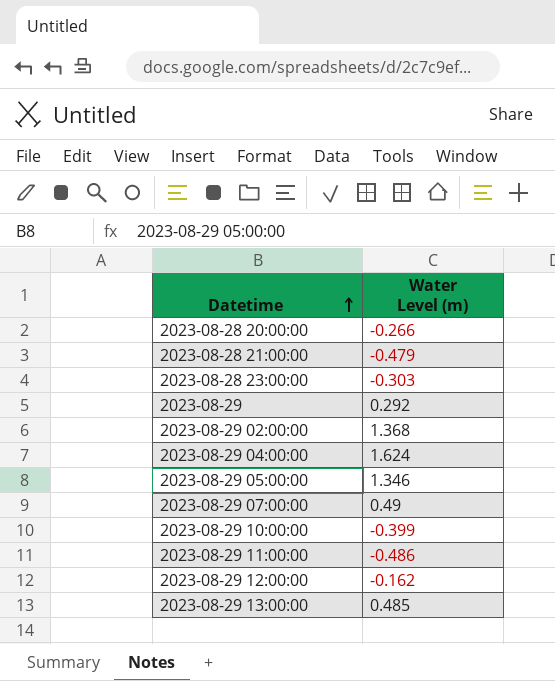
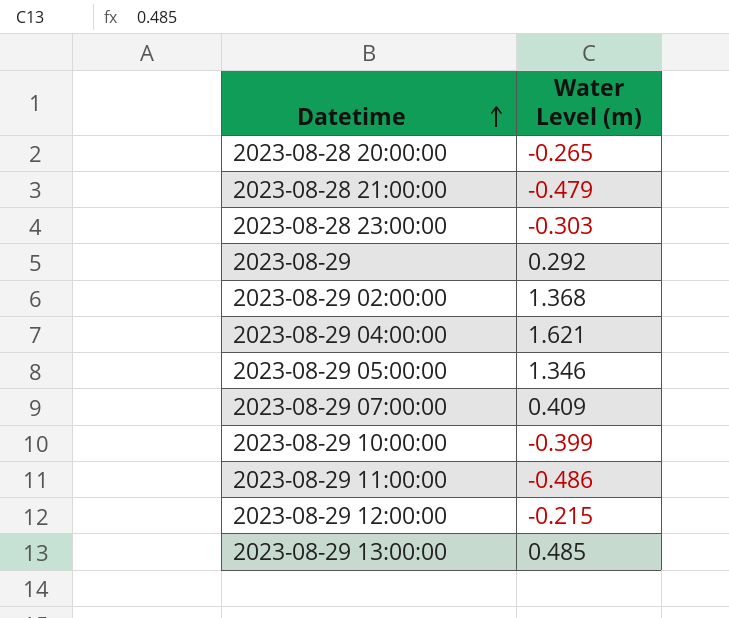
2023-08-28 20:00:00 | Water Level (m): -0.266 -> -0.265
2023-08-29 04:00:00 | Water Level (m): 1.624 -> 1.621
2023-08-29 07:00:00 | Water Level (m): 0.49 -> 0.409
2023-08-29 12:00:00 | Water Level (m): -0.162 -> -0.215

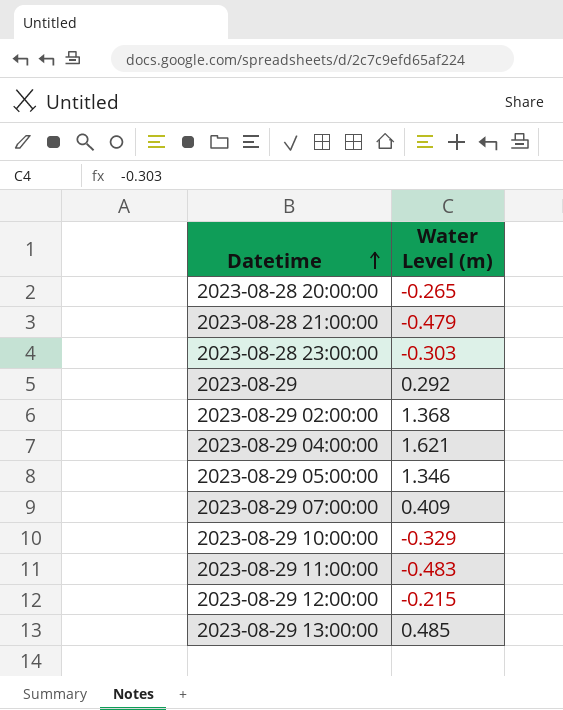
2023-08-29 10:00:00 | Water Level (m): -0.399 -> -0.329
2023-08-29 11:00:00 | Water Level (m): -0.486 -> -0.483

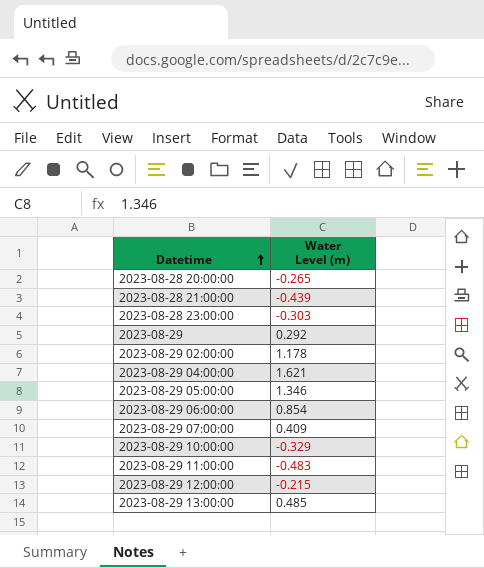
2023-08-28 21:00:00 | Water Level (m): -0.479 -> -0.439
2023-08-29 02:00:00 | Water Level (m): 1.368 -> 1.178
row 2023-08-29 06:00:00: none -> 0.854

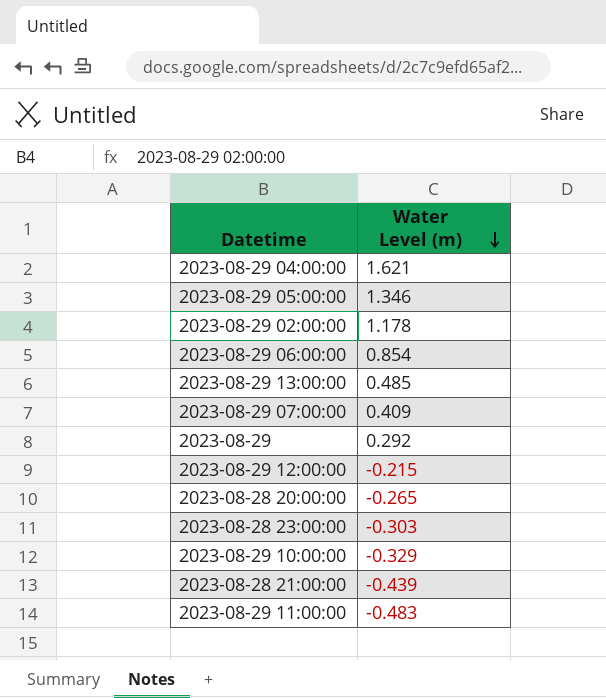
row order: Datetime ascending -> Water Level (m) descending

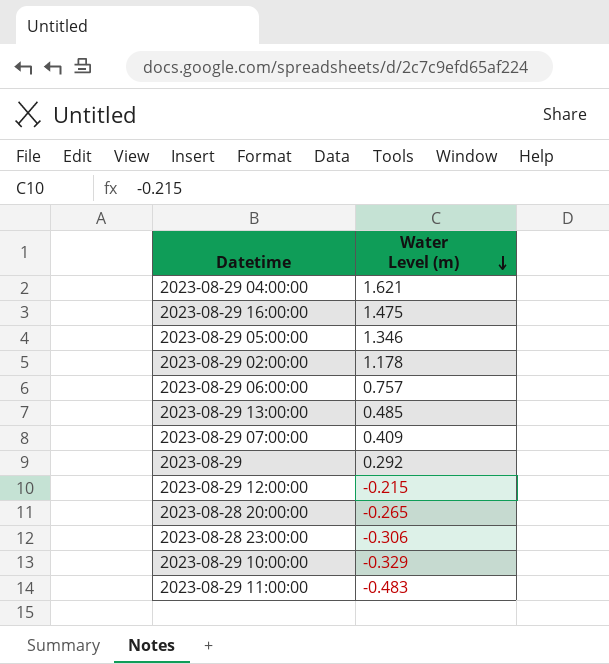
row 2023-08-28 21:00:00: -0.439 -> none
row 2023-08-29 16:00:00: none -> 1.475
2023-08-29 06:00:00 | Water Level (m): 0.854 -> 0.757
2023-08-28 23:00:00 | Water Level (m): -0.303 -> -0.306

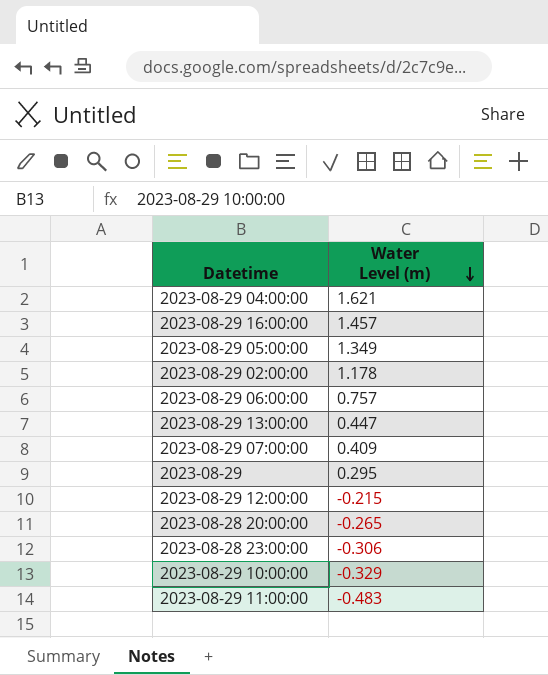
2023-08-29 16:00:00 | Water Level (m): 1.475 -> 1.457
2023-08-29 05:00:00 | Water Level (m): 1.346 -> 1.349
2023-08-29 13:00:00 | Water Level (m): 0.485 -> 0.447
2023-08-29 | Water Level (m): 0.292 -> 0.295

